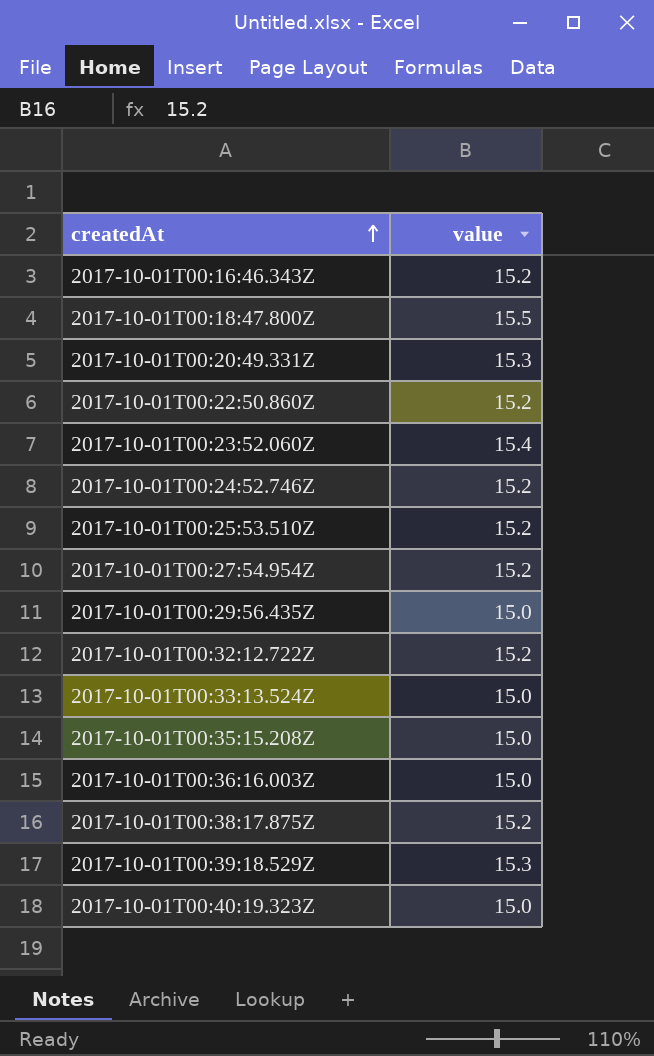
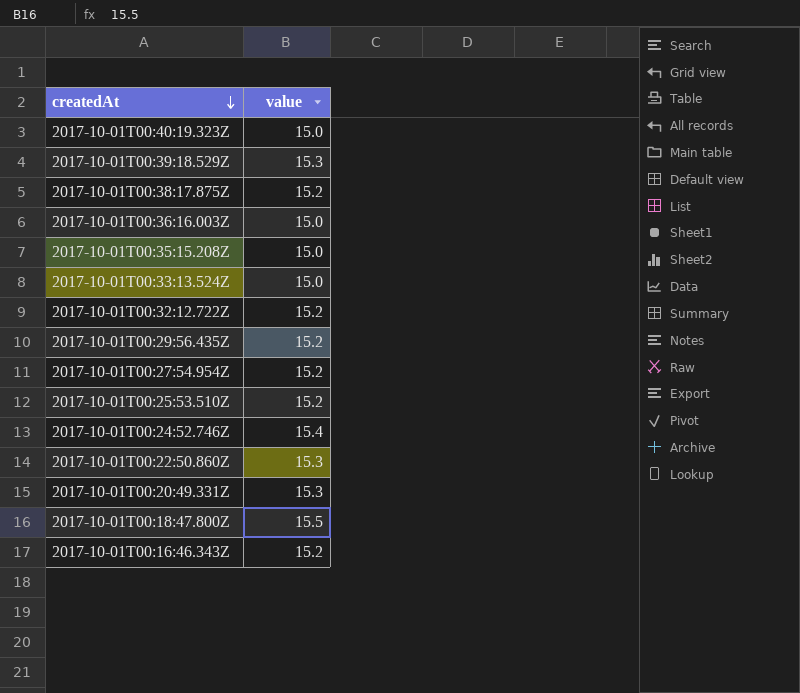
row order: createdAt ascending -> createdAt descending
row 2017-10-01T00:23:52.060Z: 15.4 -> none
2017-10-01T00:29:56.435Z | value: 15.0 -> 15.2
2017-10-01T00:24:52.746Z | value: 15.2 -> 15.4
2017-10-01T00:22:50.860Z | value: 15.2 -> 15.3

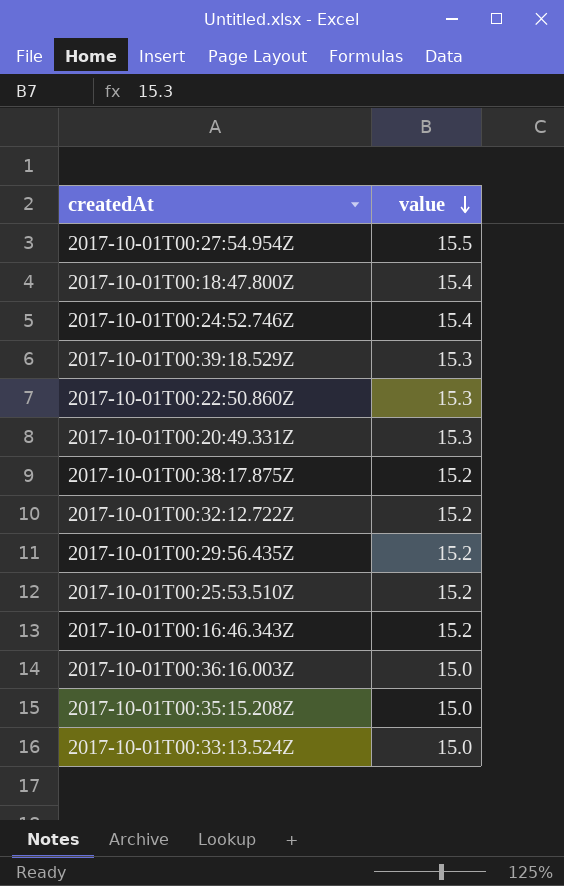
row order: createdAt descending -> value descending
row 2017-10-01T00:40:19.323Z: 15.0 -> none
2017-10-01T00:27:54.954Z | value: 15.2 -> 15.5
2017-10-01T00:18:47.800Z | value: 15.5 -> 15.4

